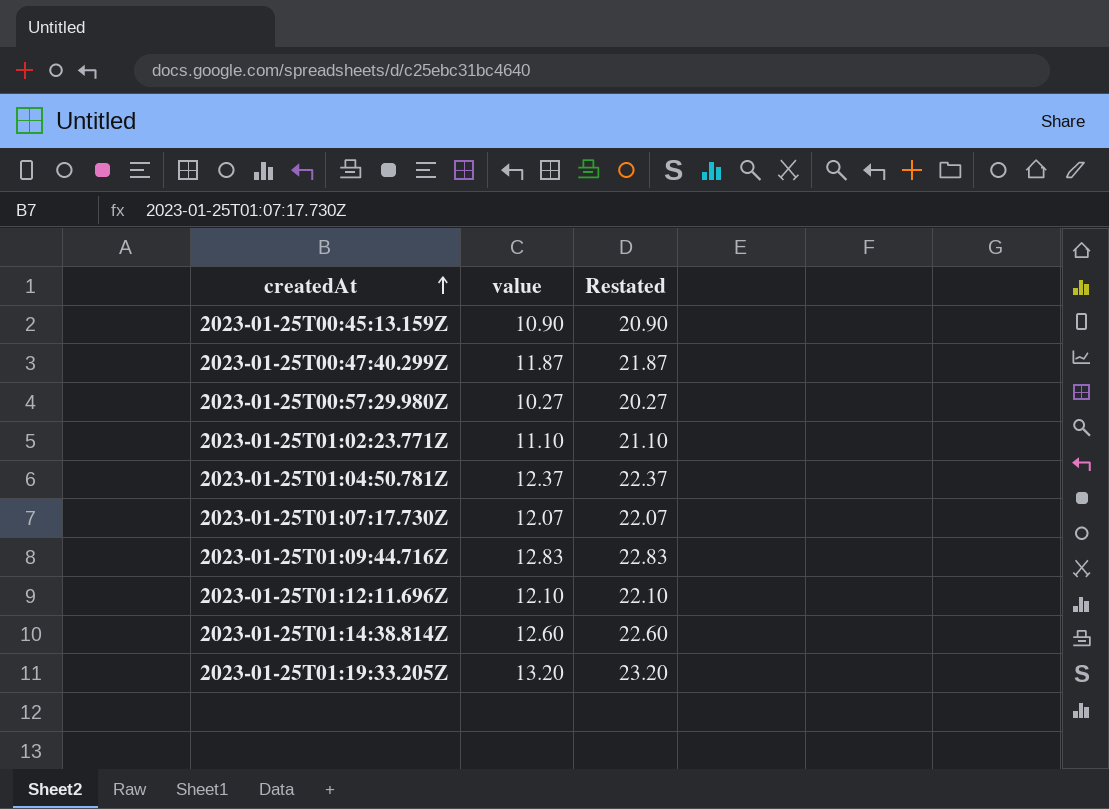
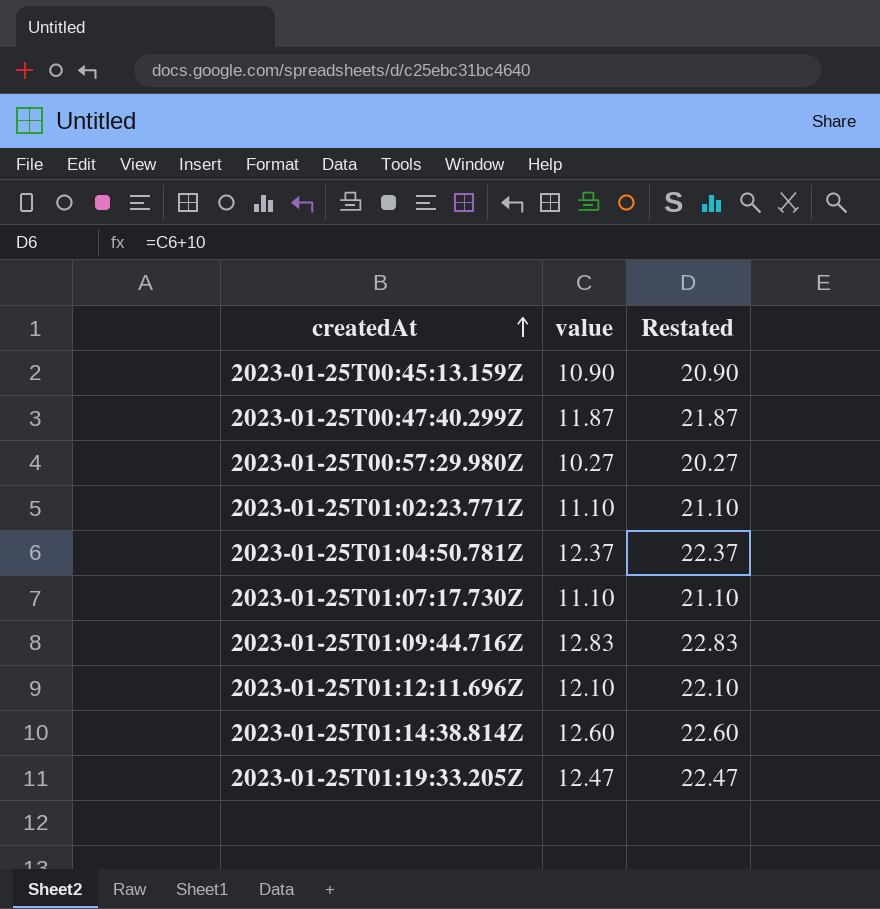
2023-01-25T01:07:17.730Z | value: 12.07 -> 11.10
2023-01-25T01:07:17.730Z | Restated: 22.07 -> 21.10
2023-01-25T01:19:33.205Z | value: 13.20 -> 12.47
2023-01-25T01:19:33.205Z | Restated: 23.20 -> 22.47

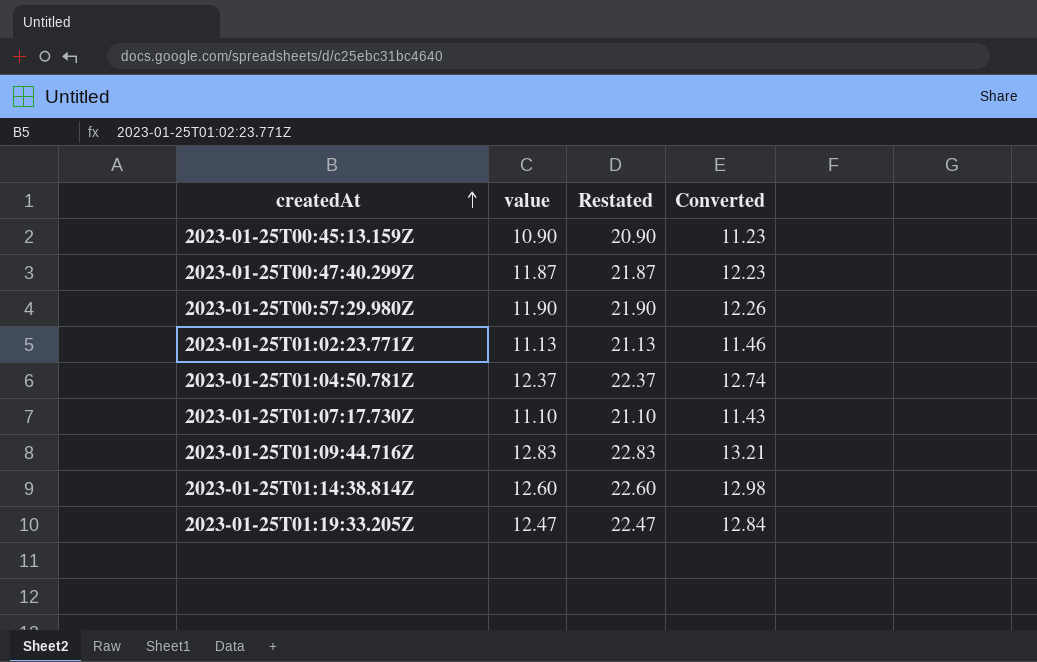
column Converted | formula: none -> [value] * 1.03
row 2023-01-25T01:12:11.696Z: 12.10 | 22.10 -> none
2023-01-25T00:57:29.980Z | value: 10.27 -> 11.90
2023-01-25T00:57:29.980Z | Restated: 20.27 -> 21.90
2023-01-25T01:02:23.771Z | value: 11.10 -> 11.13
2023-01-25T01:02:23.771Z | Restated: 21.10 -> 21.13

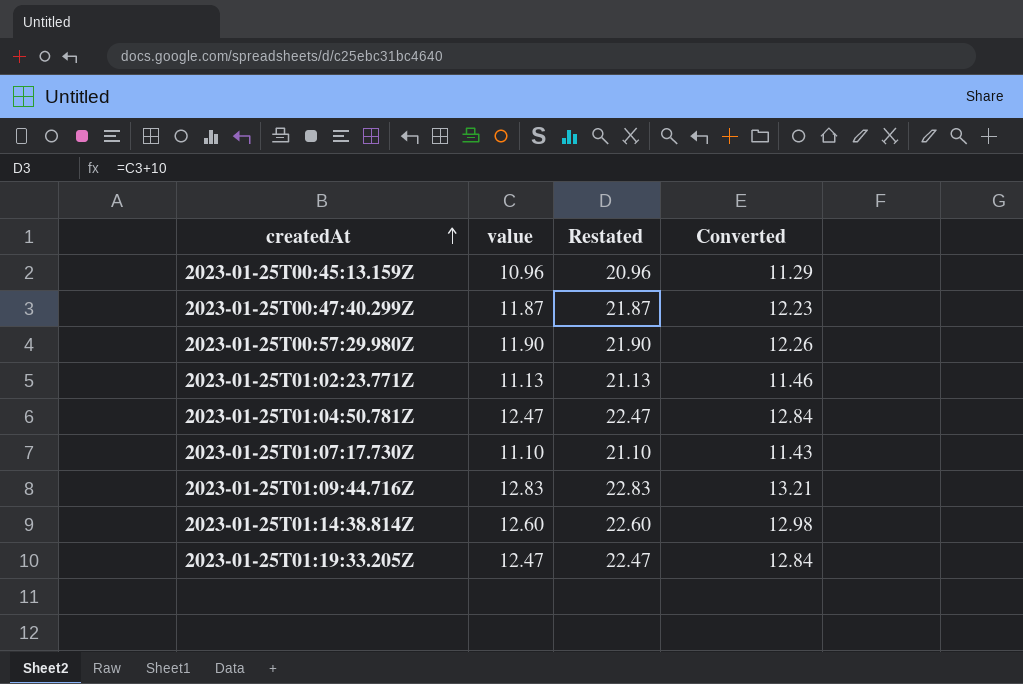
2023-01-25T00:45:13.159Z | value: 10.90 -> 10.96
2023-01-25T00:45:13.159Z | Restated: 20.90 -> 20.96
2023-01-25T00:45:13.159Z | Converted: 11.23 -> 11.29
2023-01-25T01:04:50.781Z | value: 12.37 -> 12.47
2023-01-25T01:04:50.781Z | Restated: 22.37 -> 22.47
2023-01-25T01:04:50.781Z | Converted: 12.74 -> 12.84

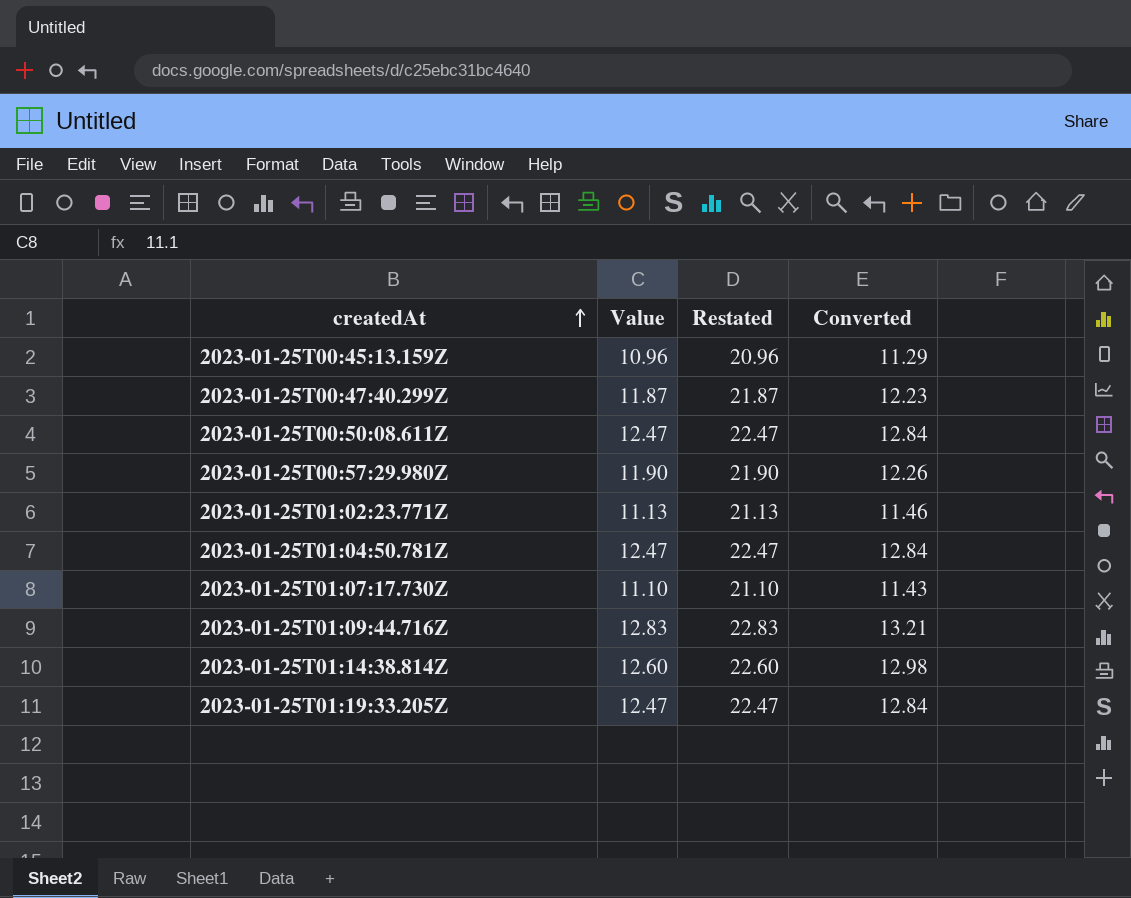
column name: value -> Value
row 2023-01-25T00:50:08.611Z: none -> 12.47 | 22.47 | 12.84

